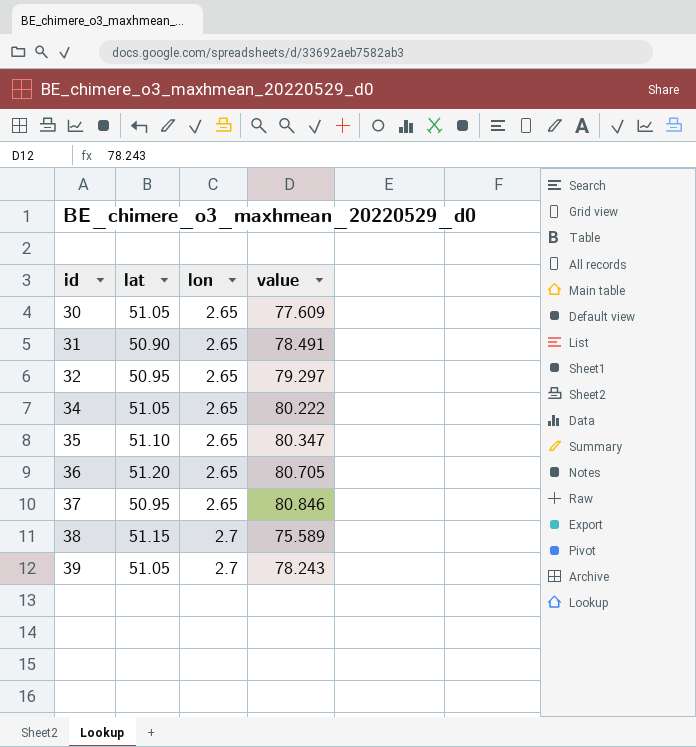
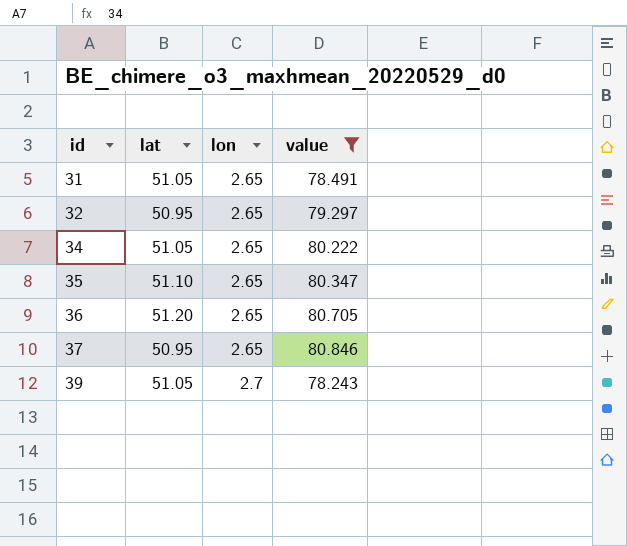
filter: none -> value >= 78.243
31 | lat: 50.90 -> 51.05

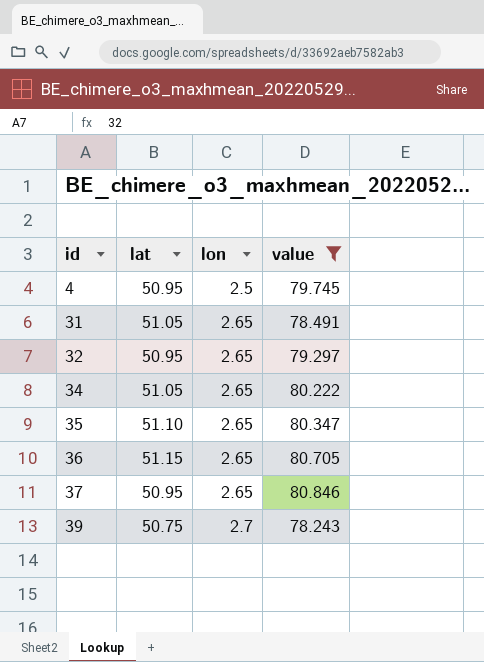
row 4: none -> 50.95 | 2.5 | 79.745
36 | lat: 51.20 -> 51.15
39 | lat: 51.05 -> 50.75

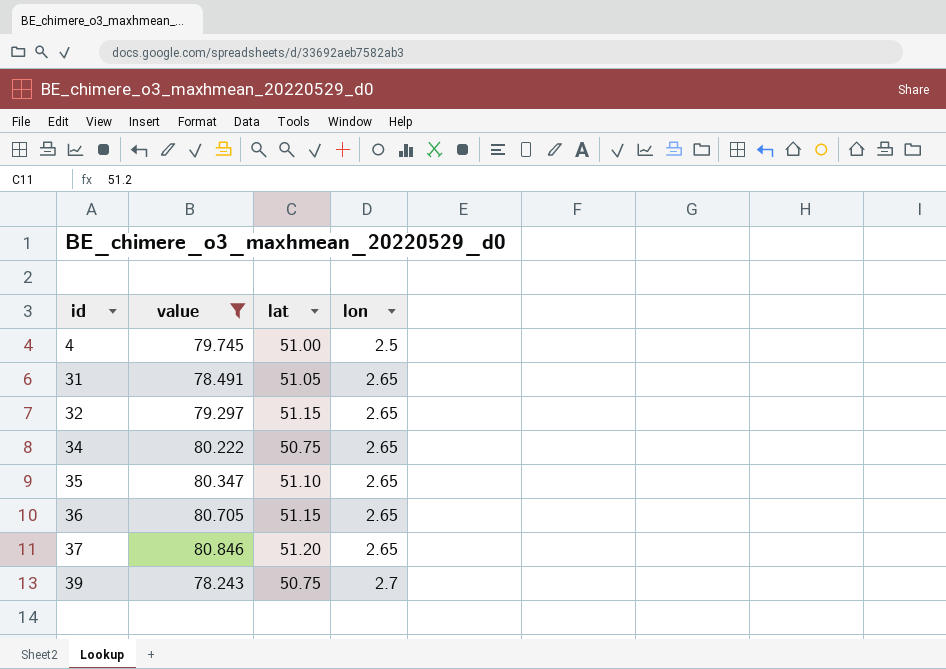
column value | position: 4 -> 2
4 | lat: 50.95 -> 51.00
32 | lat: 50.95 -> 51.15
34 | lat: 51.05 -> 50.75
37 | lat: 50.95 -> 51.20

